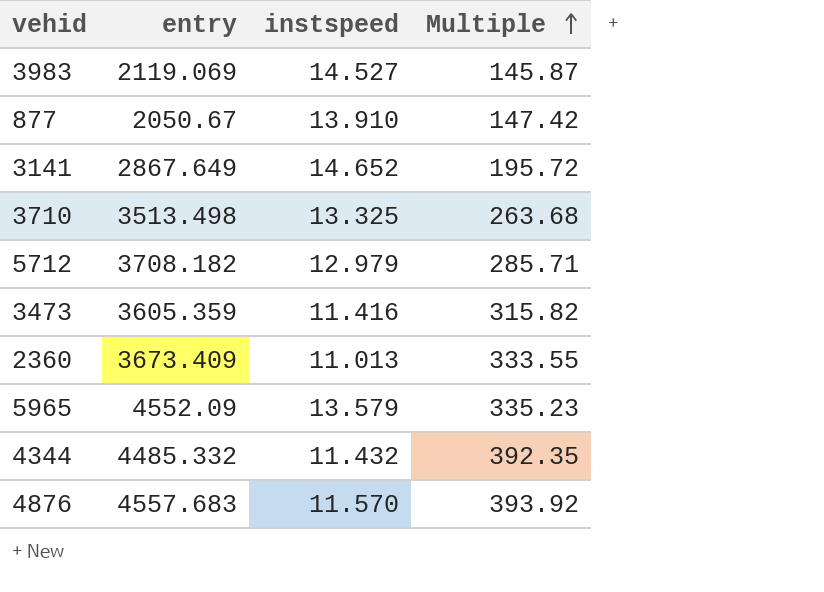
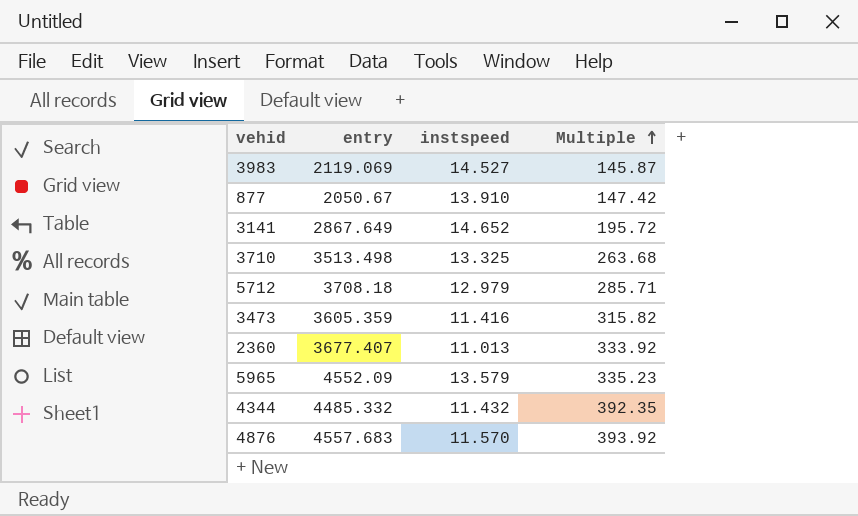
5712 | entry: 3708.182 -> 3708.18
2360 | entry: 3673.409 -> 3677.407
2360 | Multiple: 333.55 -> 333.92

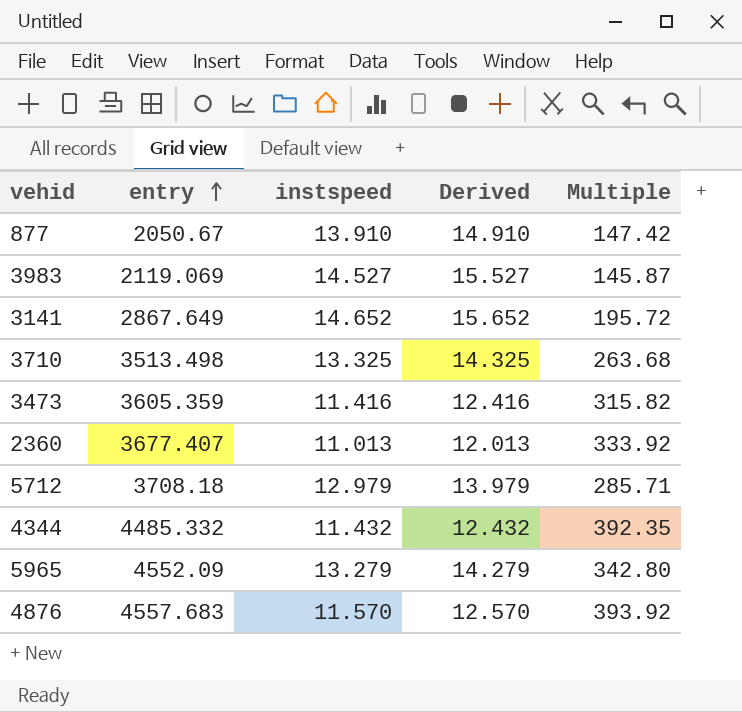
row order: Multiple ascending -> entry ascending
column Derived | formula: none -> [instspeed] + 1
5965 | instspeed: 13.579 -> 13.279
5965 | Multiple: 335.23 -> 342.80

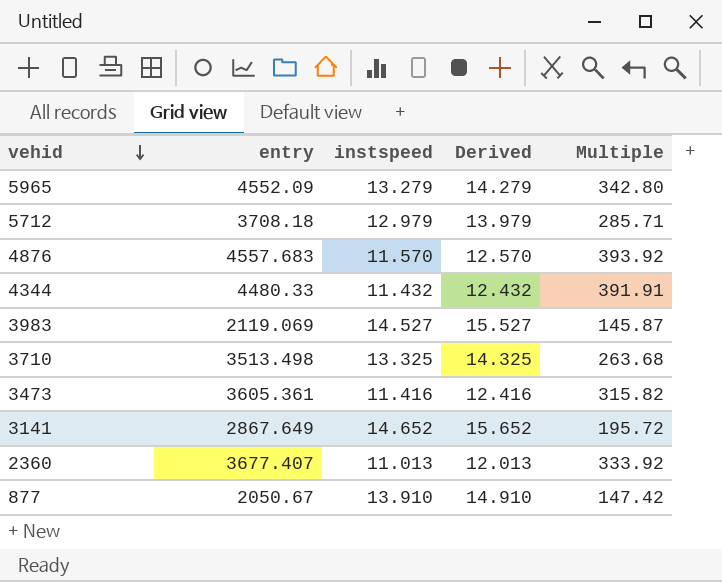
row order: entry ascending -> vehid descending
4344 | entry: 4485.332 -> 4480.33
4344 | Multiple: 392.35 -> 391.91
3473 | entry: 3605.359 -> 3605.361

